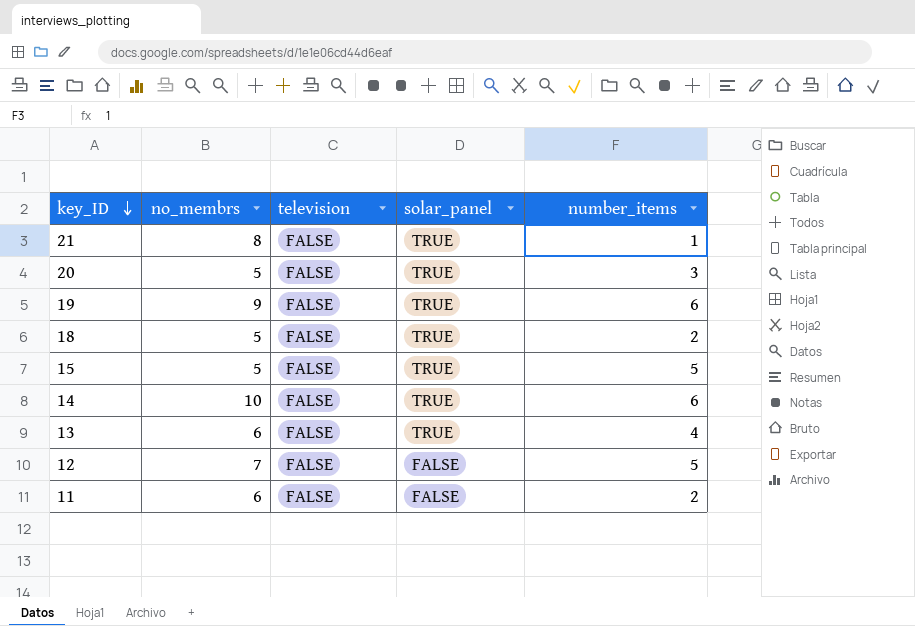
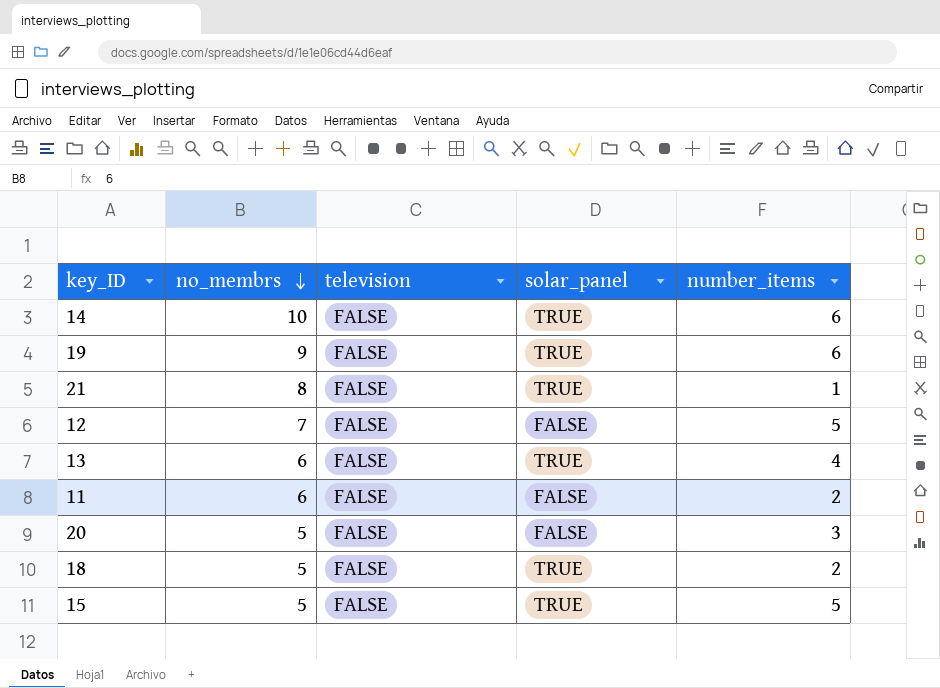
row order: key_ID descending -> no_membrs descending
20 | solar_panel: TRUE -> FALSE

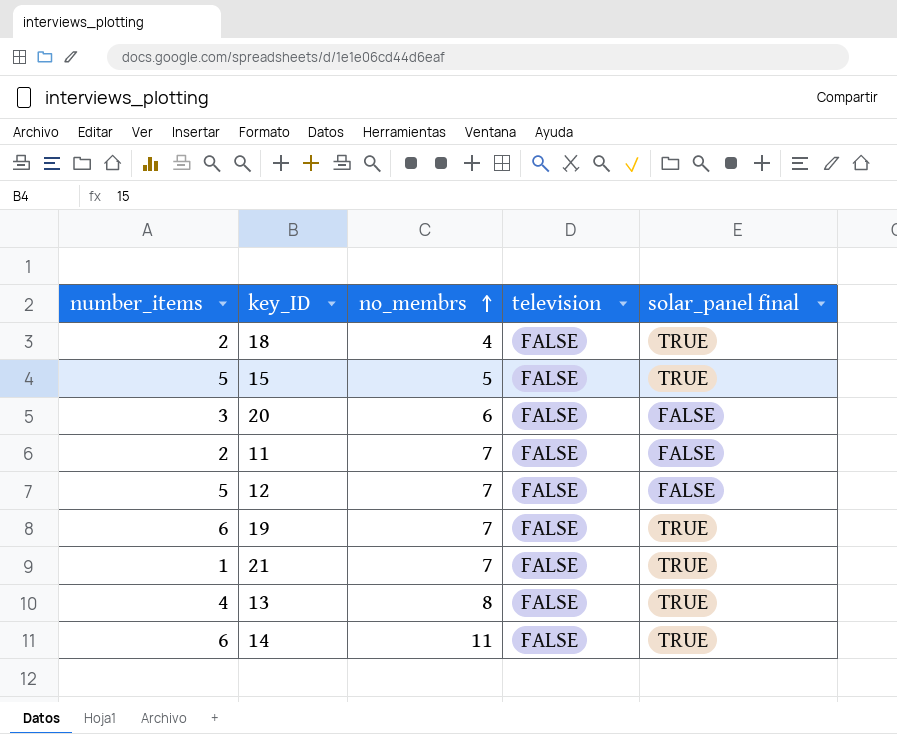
row order: no_membrs descending -> no_membrs ascending
column number_items | position: 5 -> 1
column name: solar_panel -> solar_panel final
18 | no_membrs: 5 -> 4
20 | no_membrs: 5 -> 6
11 | no_membrs: 6 -> 7
19 | no_membrs: 9 -> 7
21 | no_membrs: 8 -> 7
13 | no_membrs: 6 -> 8
14 | no_membrs: 10 -> 11

